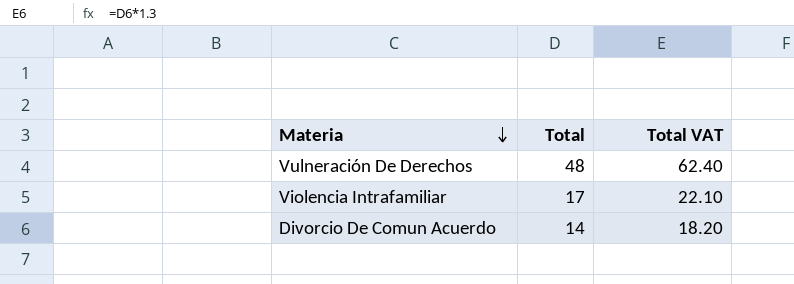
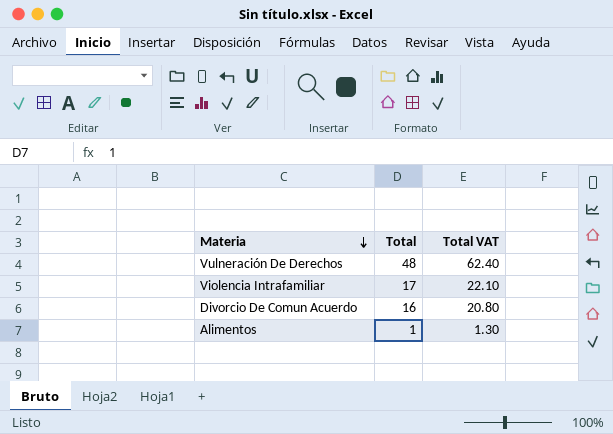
Divorcio De Comun Acuerdo | Total: 14 -> 16
Divorcio De Comun Acuerdo | Total VAT: 18.20 -> 20.80
row Alimentos: none -> 1 | 1.30

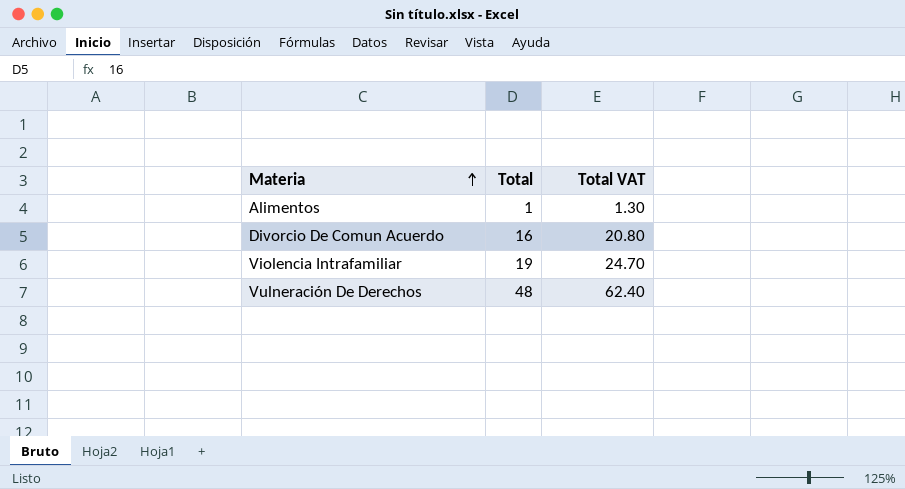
row order: Materia descending -> Materia ascending
Violencia Intrafamiliar | Total: 17 -> 19
Violencia Intrafamiliar | Total VAT: 22.10 -> 24.70

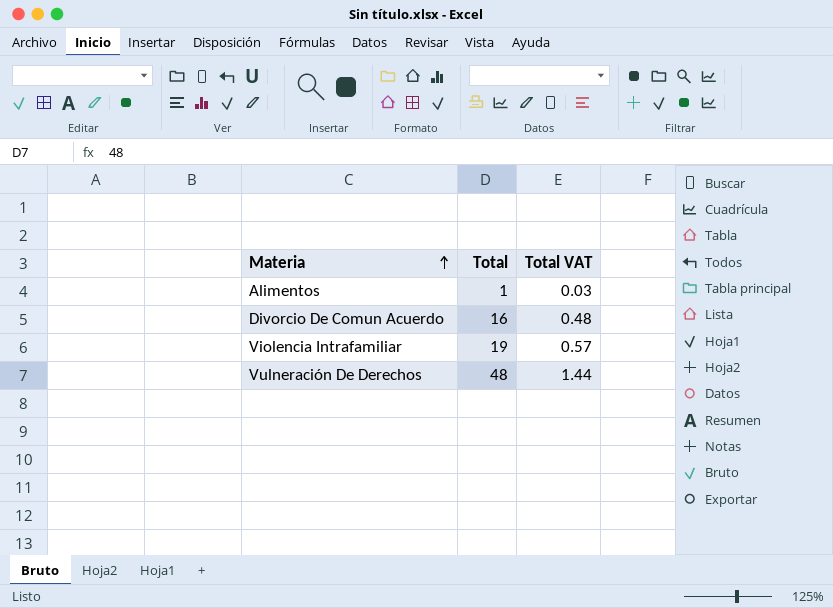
column Total VAT | formula: [Total] * 1.3 -> [Total] * 0.03

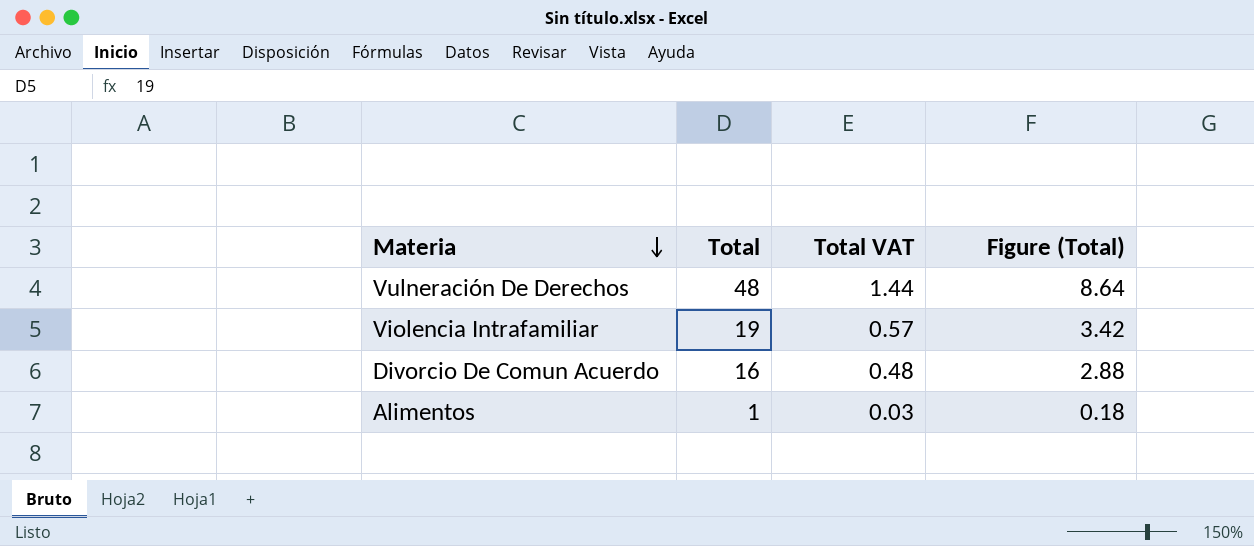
row order: Materia ascending -> Materia descending
column Figure (Total) | formula: none -> [Total] * 0.18

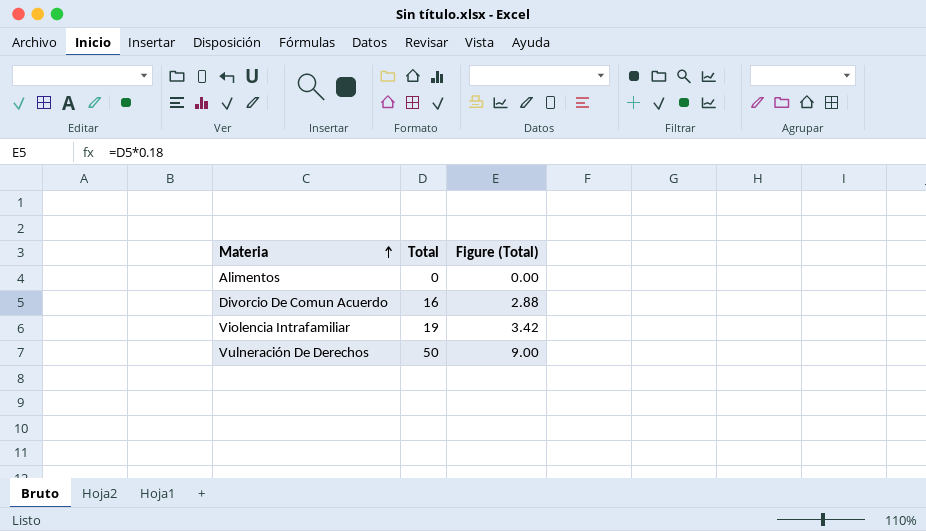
row order: Materia descending -> Materia ascending
column Total VAT | formula: [Total] * 0.03 -> none
Alimentos | Total: 1 -> 0
Alimentos | Figure (Total): 0.18 -> 0.00
Vulneración De Derechos | Total: 48 -> 50
Vulneración De Derechos | Figure (Total): 8.64 -> 9.00

